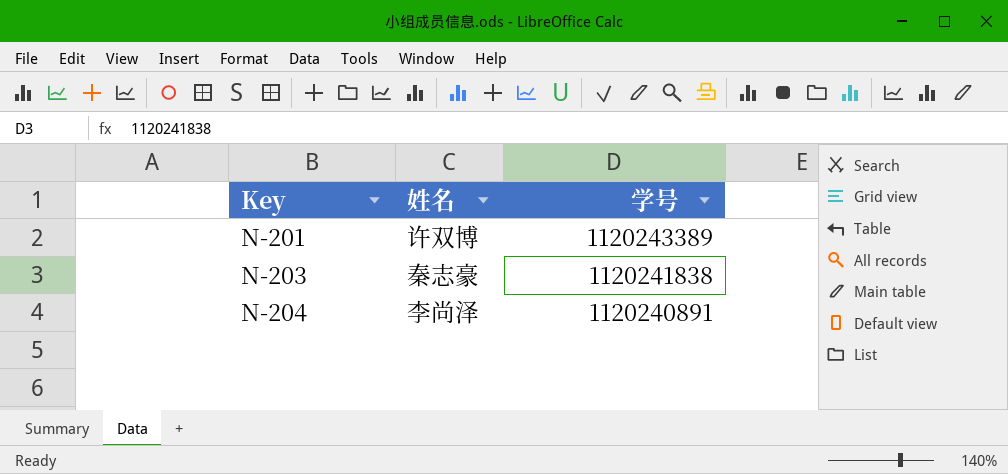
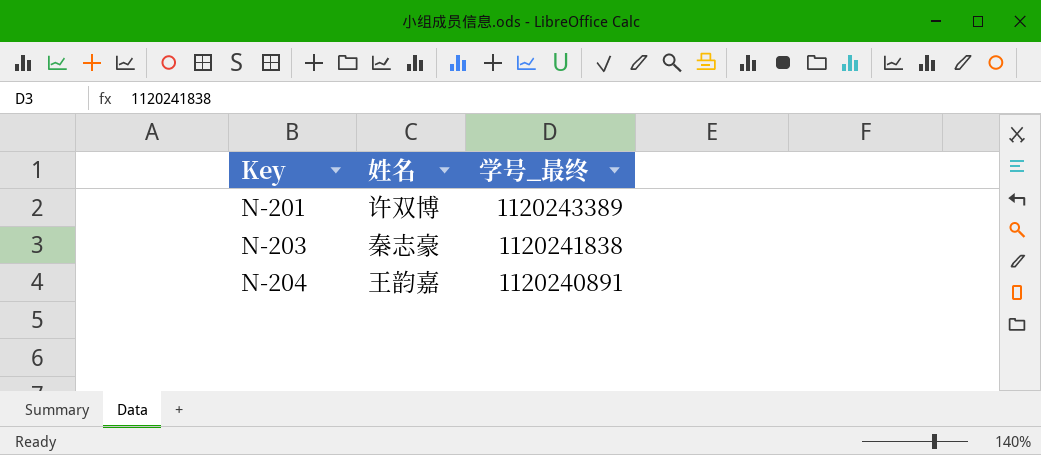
column name: 学号 -> 学号_最终
N-204 | 姓名: 李尚泽 -> 王韵嘉

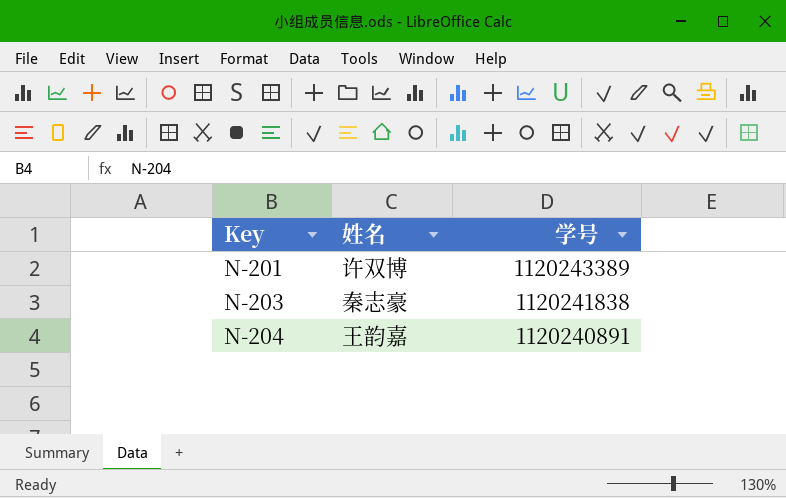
column name: 学号_最终 -> 学号

